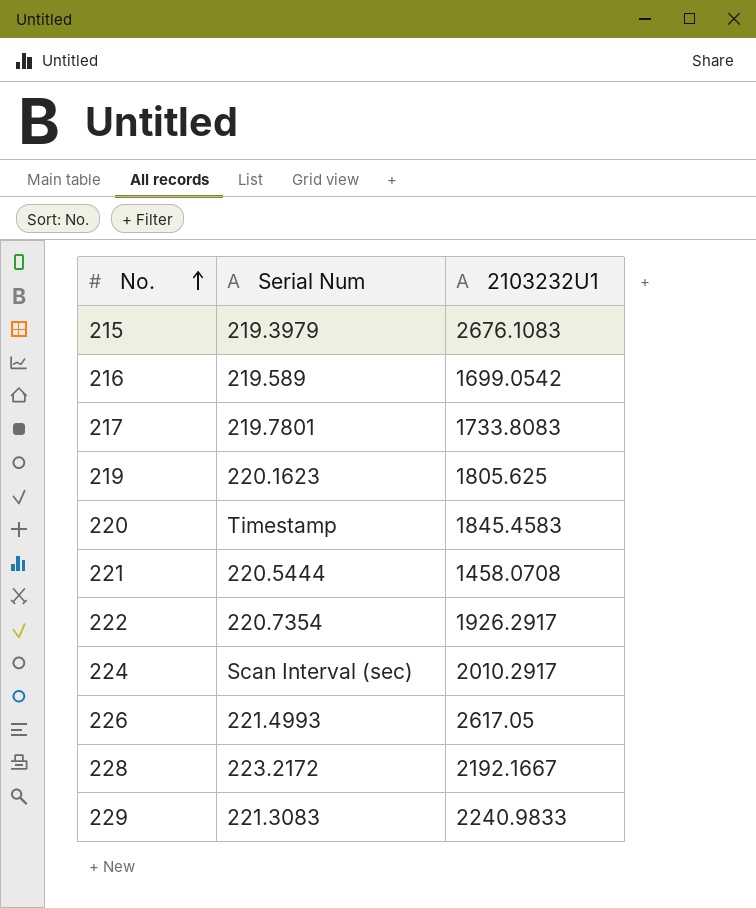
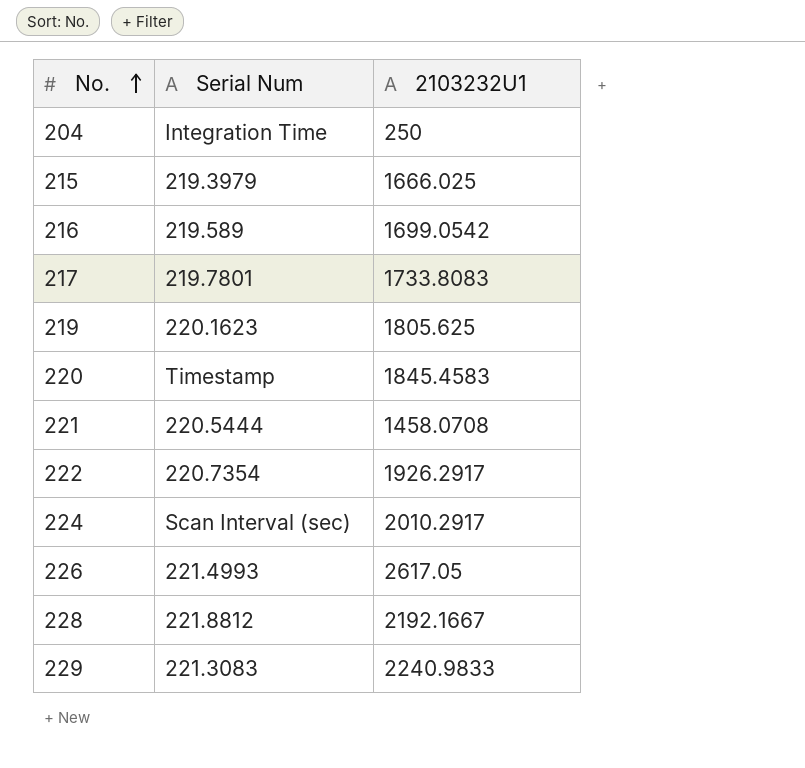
row 204: none -> Integration Time | 250
215 | 2103232U1: 2676.1083 -> 1666.025
228 | Serial Num: 223.2172 -> 221.8812

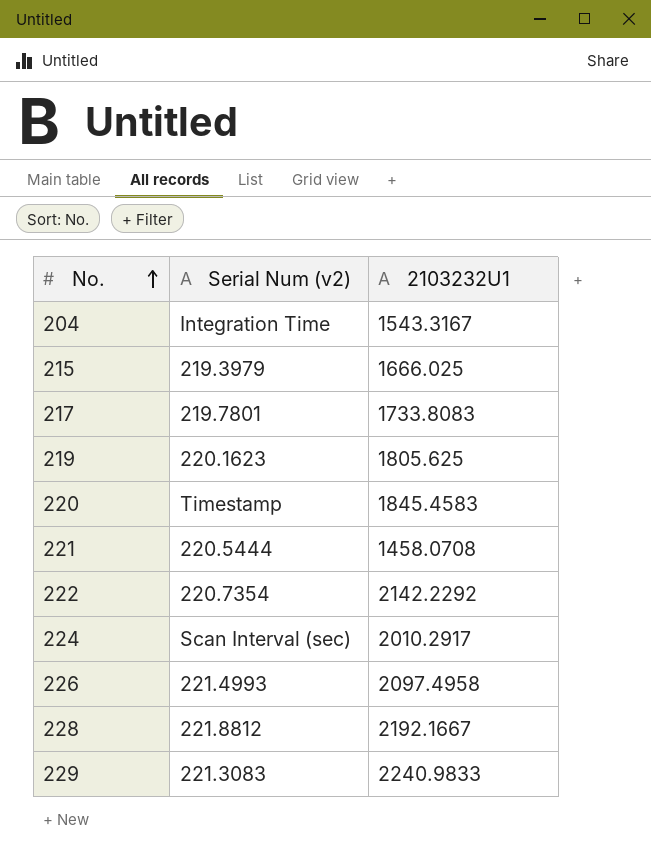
column name: Serial Num -> Serial Num (v2)
row 216: 219.589 | 1699.0542 -> none
204 | 2103232U1: 250 -> 1543.3167
222 | 2103232U1: 1926.2917 -> 2142.2292
226 | 2103232U1: 2617.05 -> 2097.4958

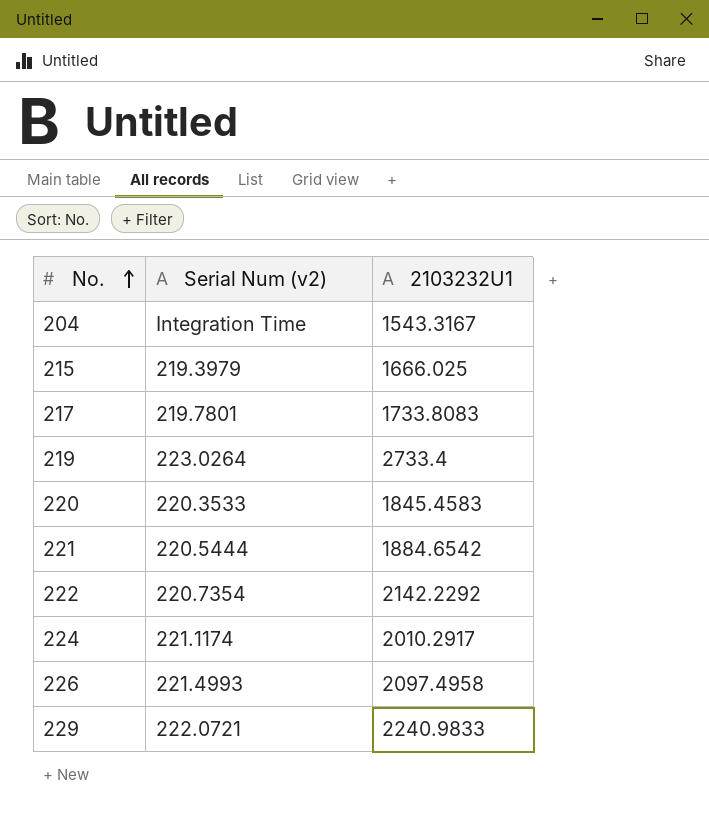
row 228: 221.8812 | 2192.1667 -> none
219 | Serial Num (v2): 220.1623 -> 223.0264
219 | 2103232U1: 1805.625 -> 2733.4
220 | Serial Num (v2): Timestamp -> 220.3533
221 | 2103232U1: 1458.0708 -> 1884.6542
224 | Serial Num (v2): Scan Interval (sec) -> 221.1174
229 | Serial Num (v2): 221.3083 -> 222.0721

